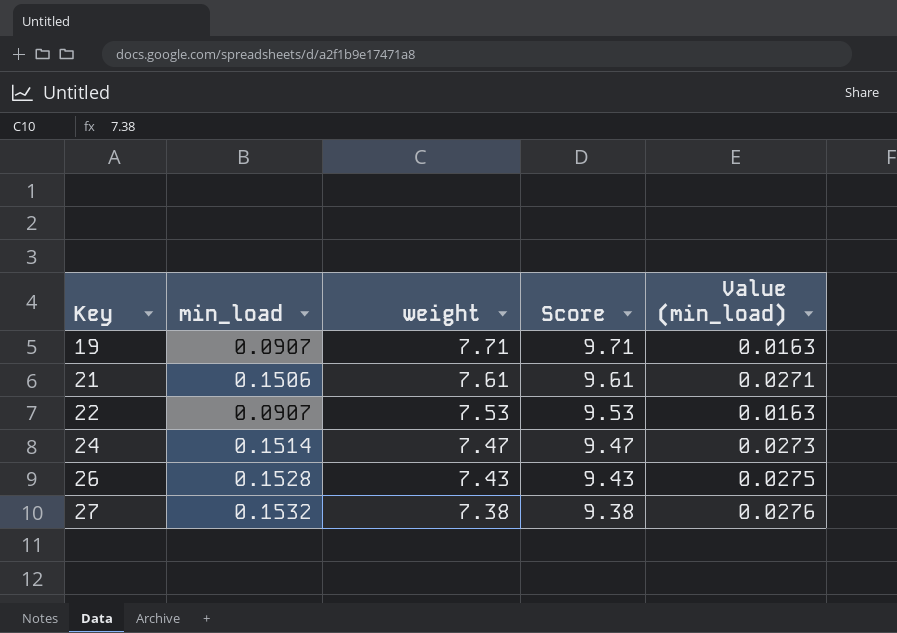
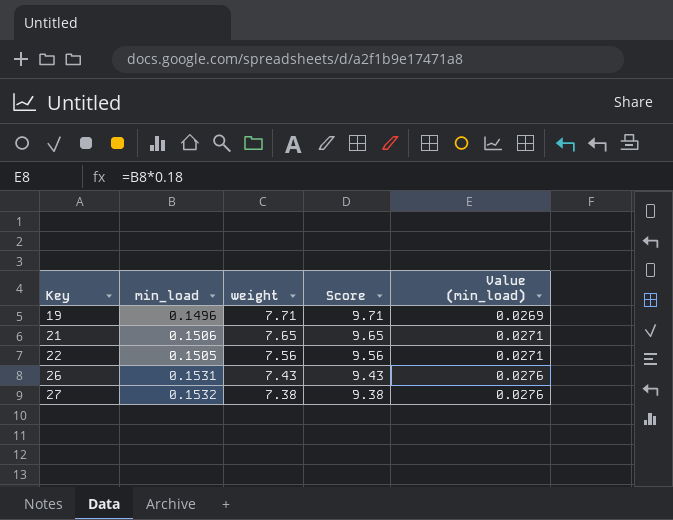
row 24: 0.1514 | 7.47 | 9.47 | 0.0273 -> none
19 | min_load: 0.0907 -> 0.1496
19 | Value (min_load): 0.0163 -> 0.0269
21 | weight: 7.61 -> 7.65
21 | Score: 9.61 -> 9.65
22 | min_load: 0.0907 -> 0.1505
22 | weight: 7.53 -> 7.56
22 | Score: 9.53 -> 9.56
22 | Value (min_load): 0.0163 -> 0.0271
26 | min_load: 0.1528 -> 0.1531
26 | Value (min_load): 0.0275 -> 0.0276

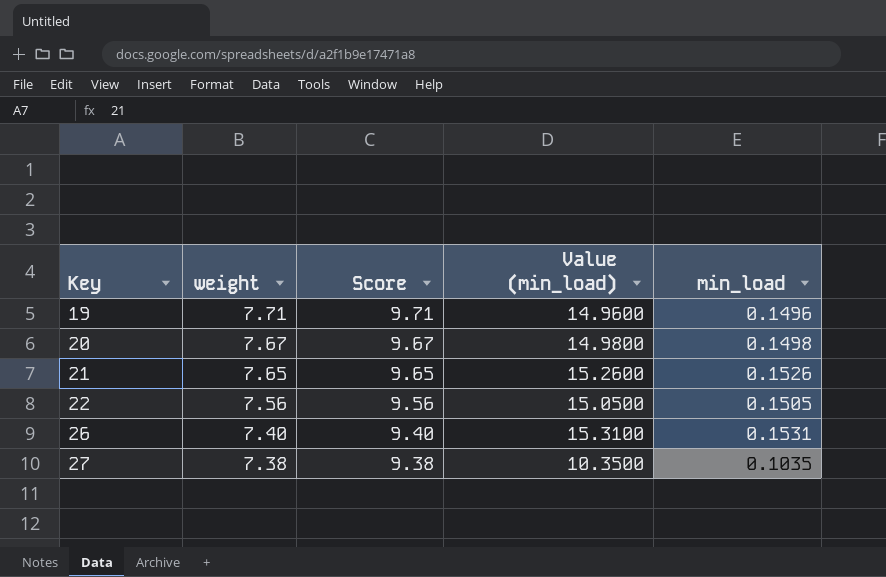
column Value (min_load) | formula: [min_load] * 0.18 -> [min_load] * 100
column min_load | position: 2 -> 5
row 20: none -> 7.67 | 9.67 | 14.9800 | 0.1498
21 | min_load: 0.1506 -> 0.1526
26 | weight: 7.43 -> 7.40
26 | Score: 9.43 -> 9.40
27 | min_load: 0.1532 -> 0.1035

